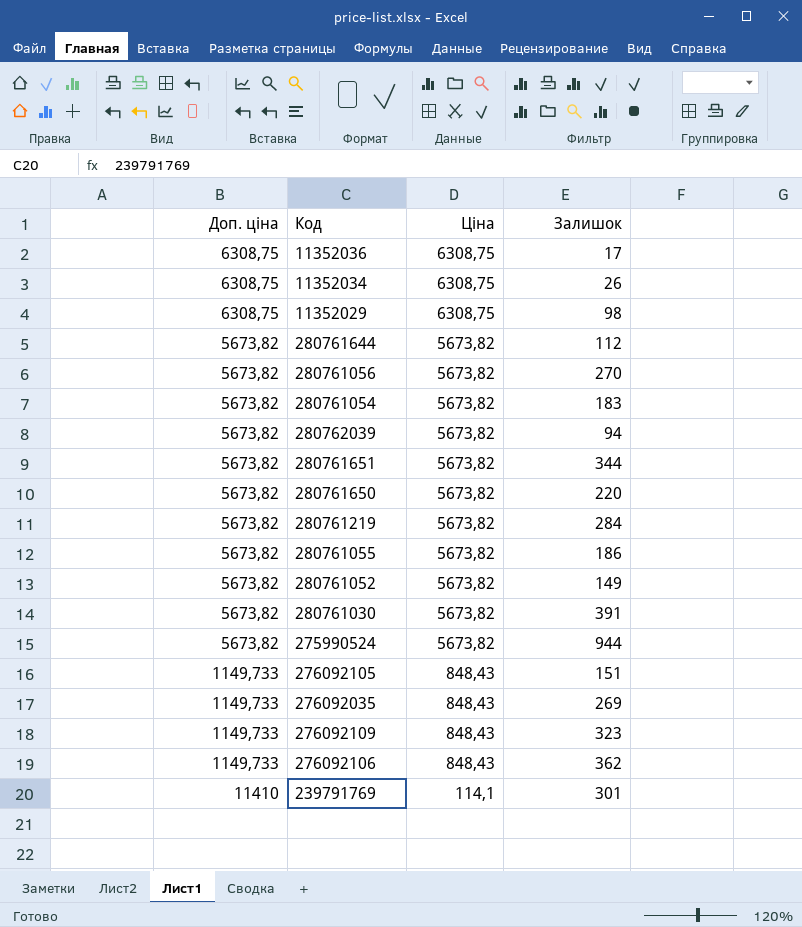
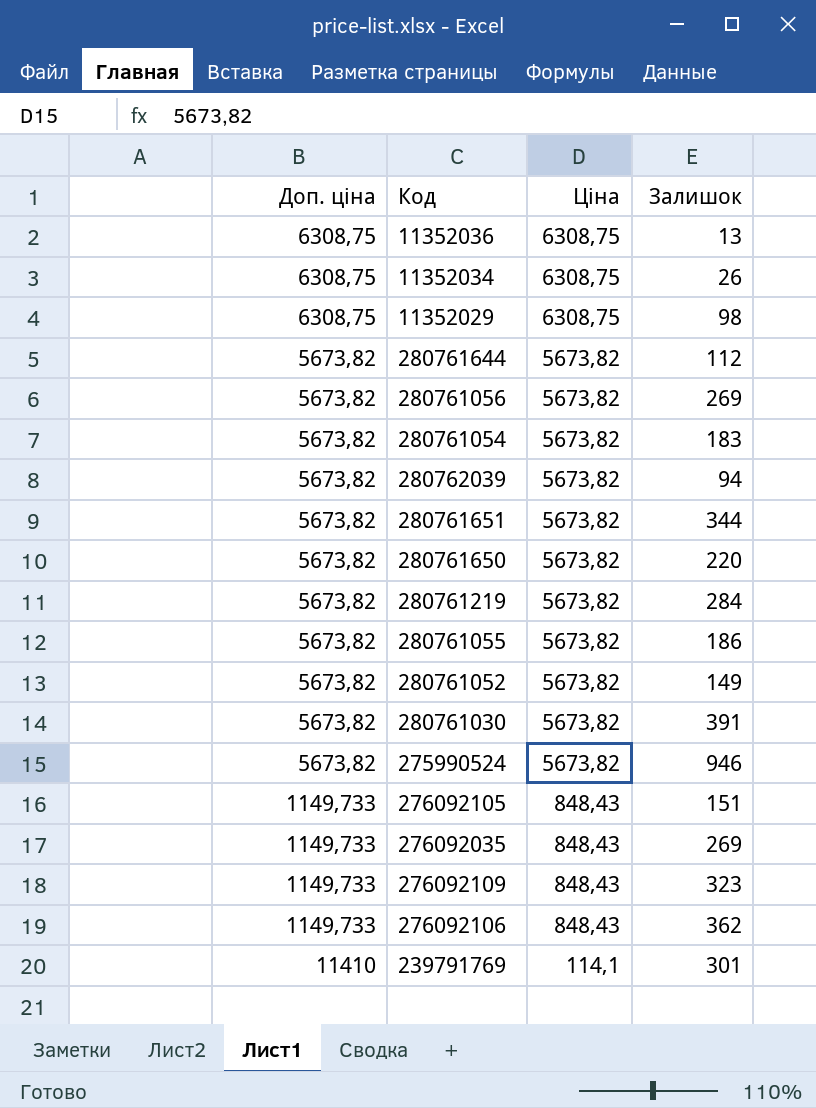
11352036 | Залишок: 17 -> 13
280761056 | Залишок: 270 -> 269
275990524 | Залишок: 944 -> 946

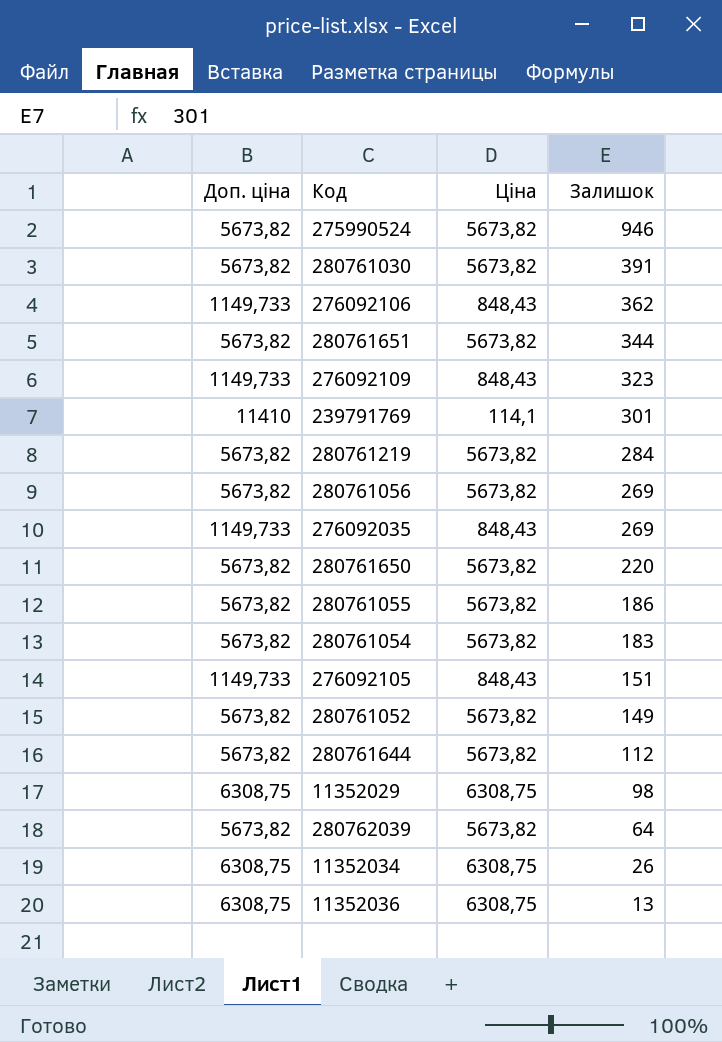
row order: Ціна descending -> Залишок descending
280762039 | Залишок: 94 -> 64

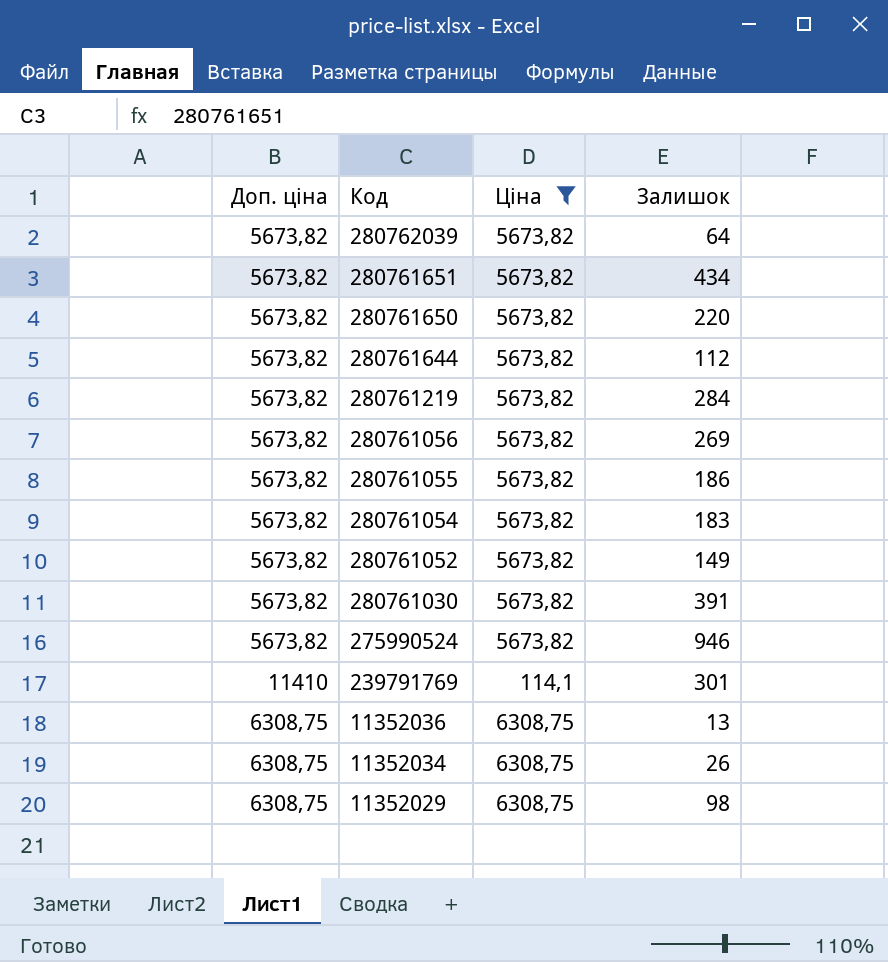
filter: none -> Ціна != 848,43
row order: Залишок descending -> Код descending
280761651 | Залишок: 344 -> 434

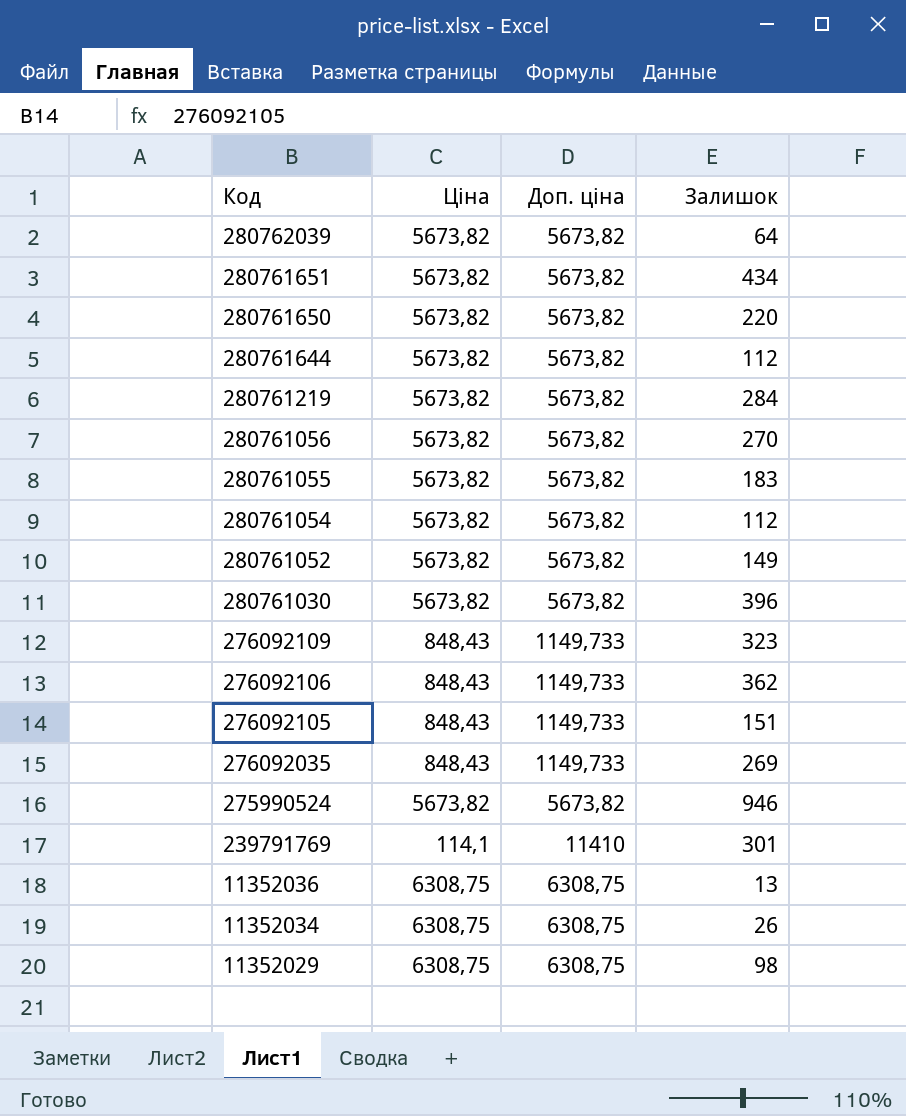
filter: Ціна != 848,43 -> none
column Доп. ціна | position: 1 -> 3
280761056 | Залишок: 269 -> 270
280761055 | Залишок: 186 -> 183
280761054 | Залишок: 183 -> 112
280761030 | Залишок: 391 -> 396

